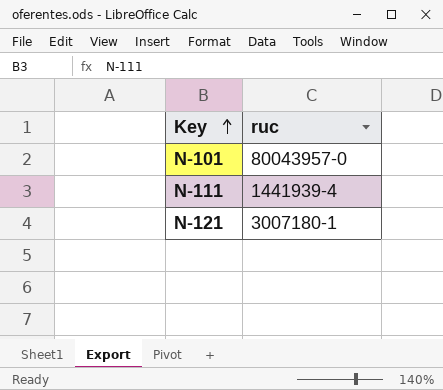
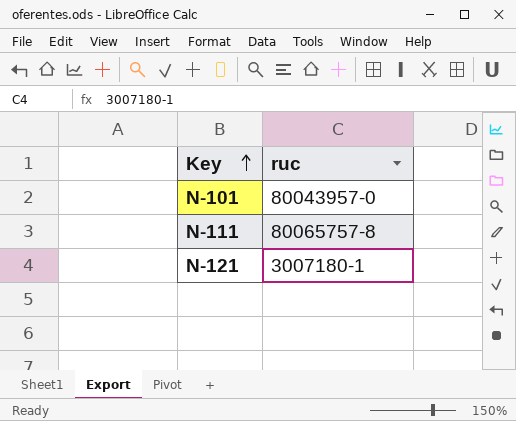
N-111 | ruc: 1441939-4 -> 80065757-8

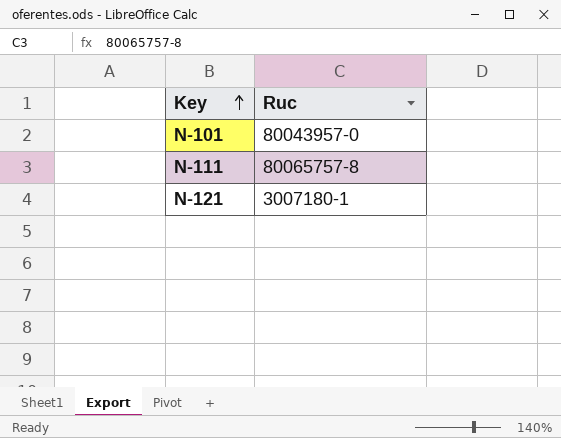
column name: ruc -> Ruc

